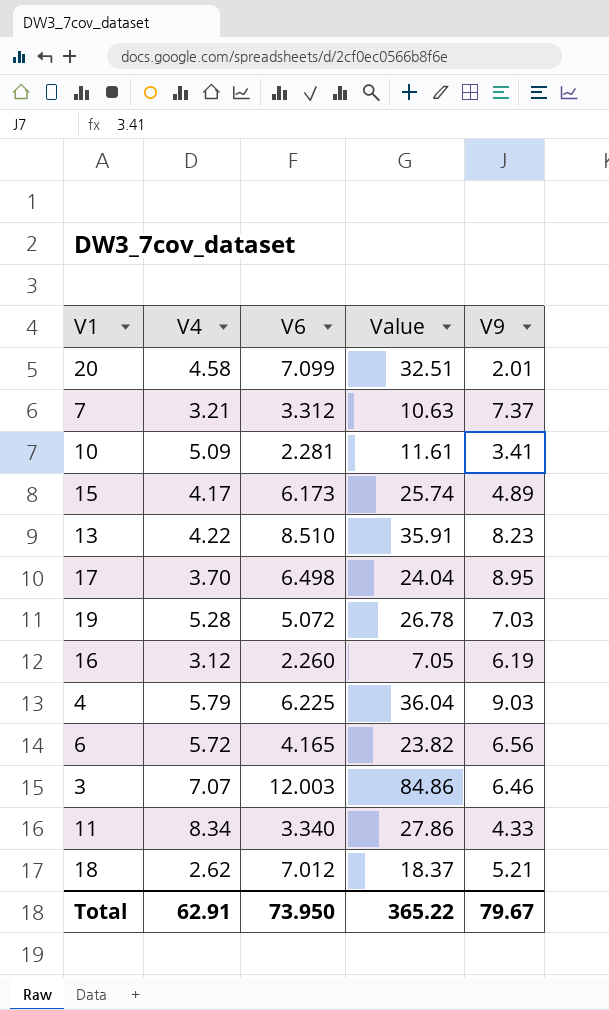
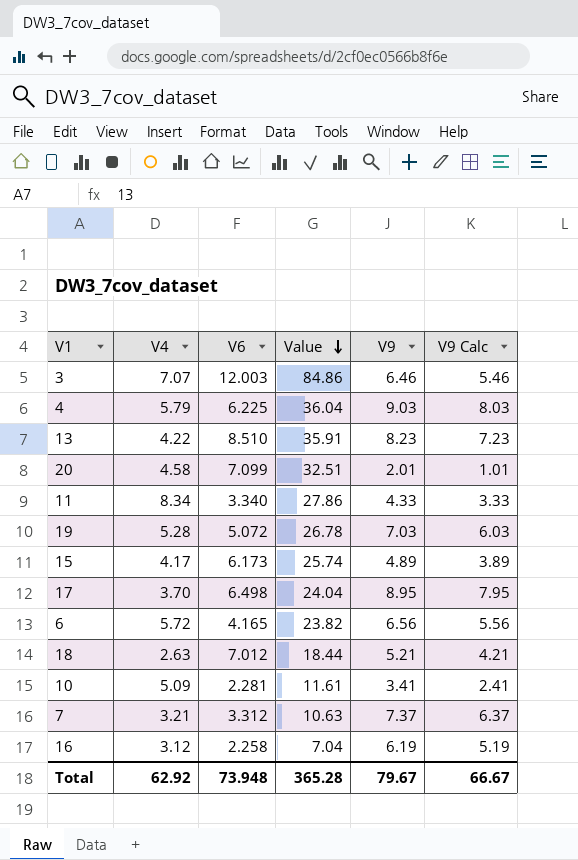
row order: none -> Value descending
column V9 Calc | formula: none -> [V9] - 1
18 | V4: 2.62 -> 2.63
18 | Value: 18.37 -> 18.44
16 | V6: 2.260 -> 2.258
16 | Value: 7.05 -> 7.04
Total | V4: 62.91 -> 62.92
Total | V6: 73.950 -> 73.948
Total | Value: 365.22 -> 365.28

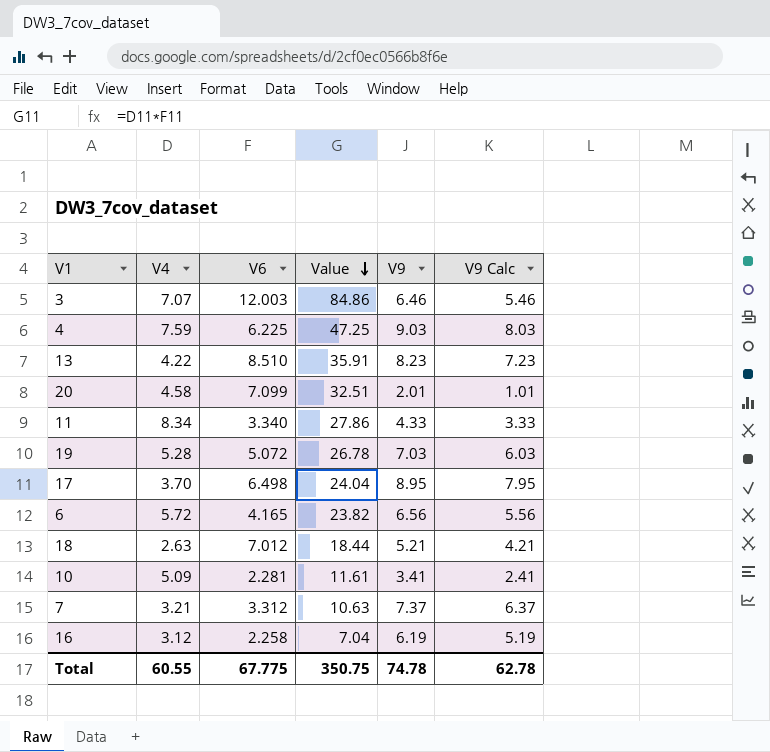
row 15: 4.17 | 6.173 | 25.74 | 4.89 | 3.89 -> none
4 | V4: 5.79 -> 7.59
4 | Value: 36.04 -> 47.25
Total | V4: 62.92 -> 60.55
Total | V6: 73.948 -> 67.775
Total | Value: 365.28 -> 350.75
Total | V9: 79.67 -> 74.78
Total | V9 Calc: 66.67 -> 62.78

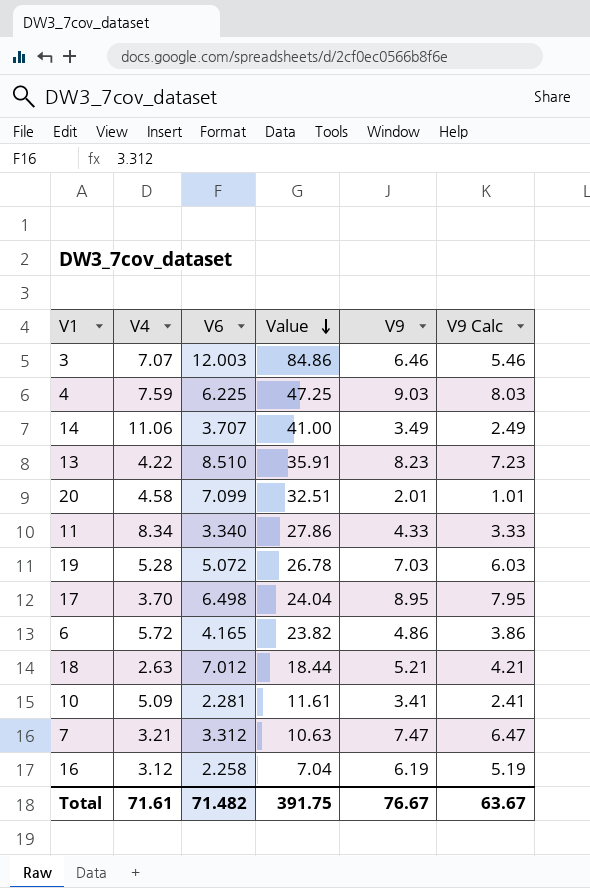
row 14: none -> 11.06 | 3.707 | 41.00 | 3.49 | 2.49
6 | V9: 6.56 -> 4.86
6 | V9 Calc: 5.56 -> 3.86
7 | V9: 7.37 -> 7.47
7 | V9 Calc: 6.37 -> 6.47
Total | V4: 60.55 -> 71.61
Total | V6: 67.775 -> 71.482
Total | Value: 350.75 -> 391.75
Total | V9: 74.78 -> 76.67
Total | V9 Calc: 62.78 -> 63.67

